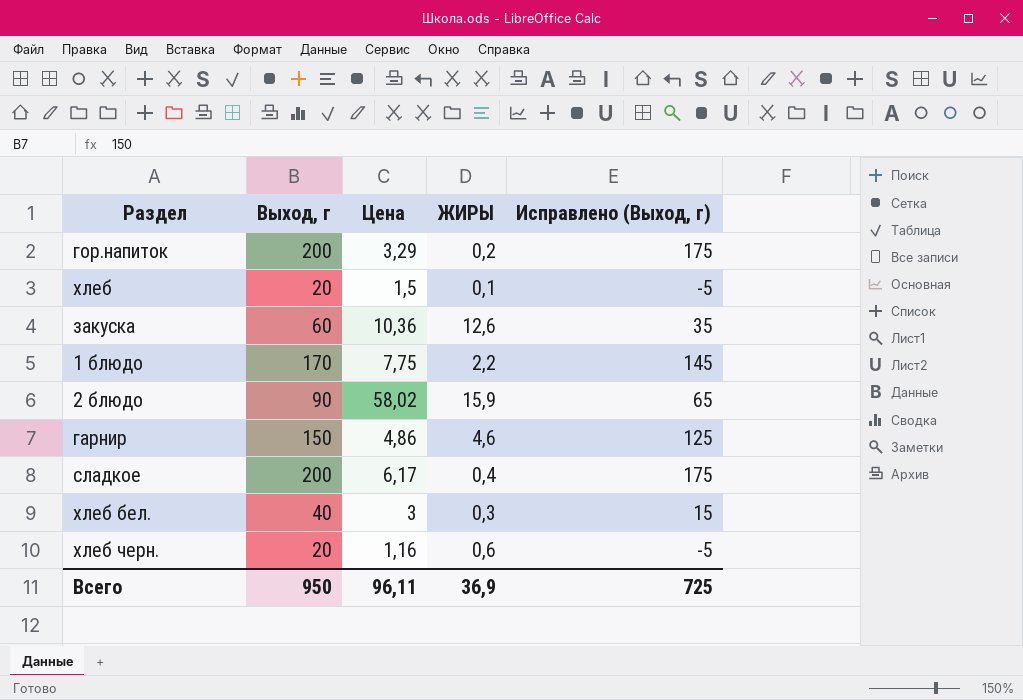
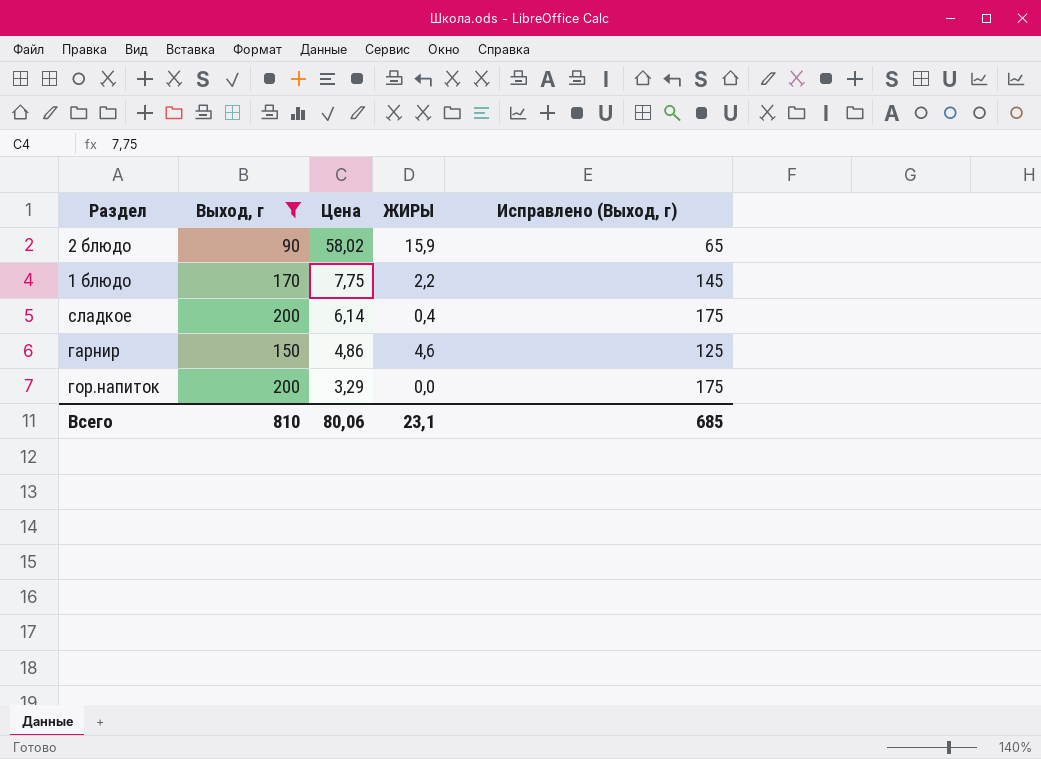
filter: none -> Выход, г >= 90
row order: none -> Цена descending
сладкое | Цена: 6,17 -> 6,14
гор.напиток | ЖИРЫ: 0,2 -> 0,0
Всего | Выход, г: 950 -> 810
Всего | Цена: 96,11 -> 80,06
Всего | ЖИРЫ: 36,9 -> 23,1
Всего | Исправлено (Выход, г): 725 -> 685

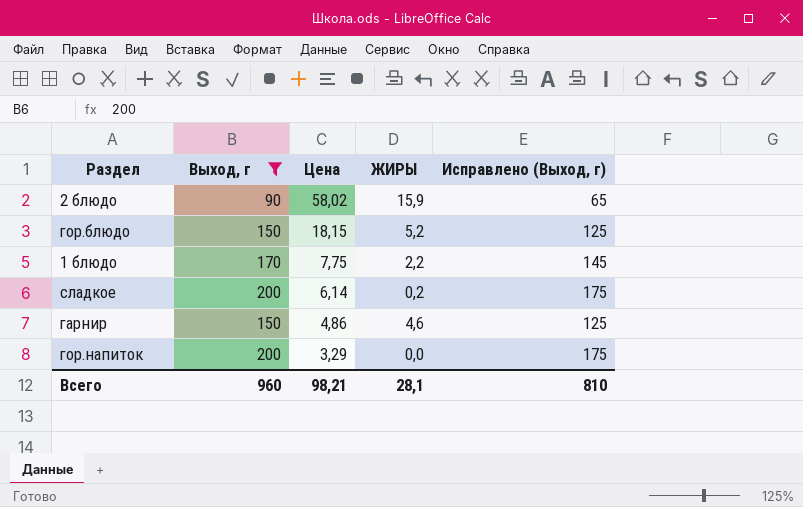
row гор.блюдо: none -> 150 | 18,15 | 5,2 | 125
сладкое | ЖИРЫ: 0,4 -> 0,2
Всего | Выход, г: 810 -> 960
Всего | Цена: 80,06 -> 98,21
Всего | ЖИРЫ: 23,1 -> 28,1
Всего | Исправлено (Выход, г): 685 -> 810

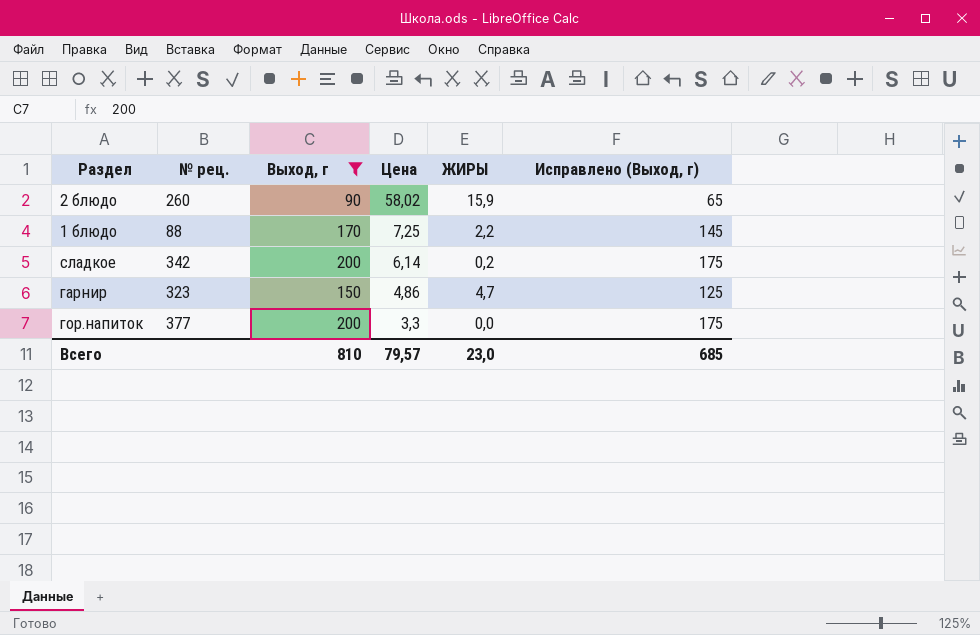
column № рец. | position: none -> 2
row гор.блюдо: 150 | 18,15 | 5,2 | 125 -> none
1 блюдо | Цена: 7,75 -> 7,25
гарнир | ЖИРЫ: 4,6 -> 4,7
гор.напиток | Цена: 3,29 -> 3,3
Всего | Выход, г: 960 -> 810
Всего | Цена: 98,21 -> 79,57
Всего | ЖИРЫ: 28,1 -> 23,0
Всего | Исправлено (Выход, г): 810 -> 685

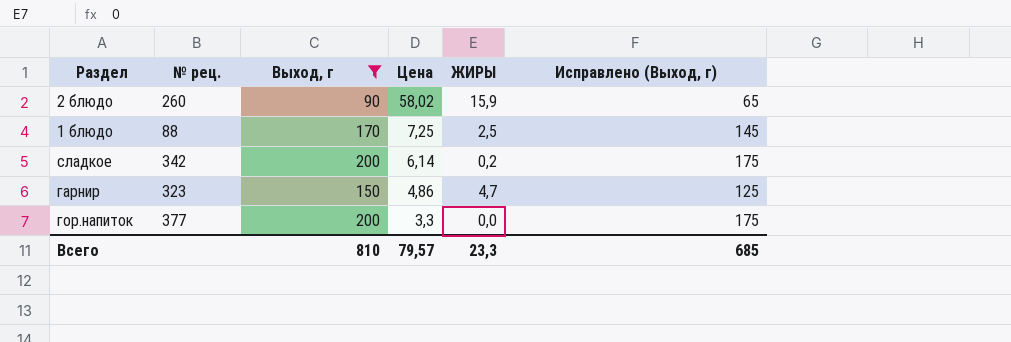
1 блюдо | ЖИРЫ: 2,2 -> 2,5
Всего | ЖИРЫ: 23,0 -> 23,3

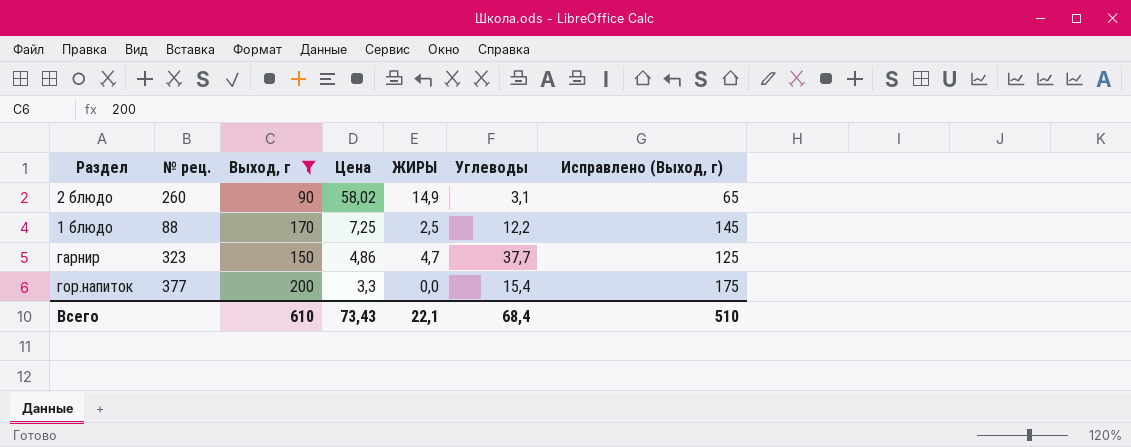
column Углеводы | position: none -> 6
row сладкое: 342 | 200 | 6,14 | 0,2 | 175 -> none
2 блюдо | ЖИРЫ: 15,9 -> 14,9
Всего | Выход, г: 810 -> 610
Всего | Цена: 79,57 -> 73,43
Всего | ЖИРЫ: 23,3 -> 22,1
Всего | Исправлено (Выход, г): 685 -> 510

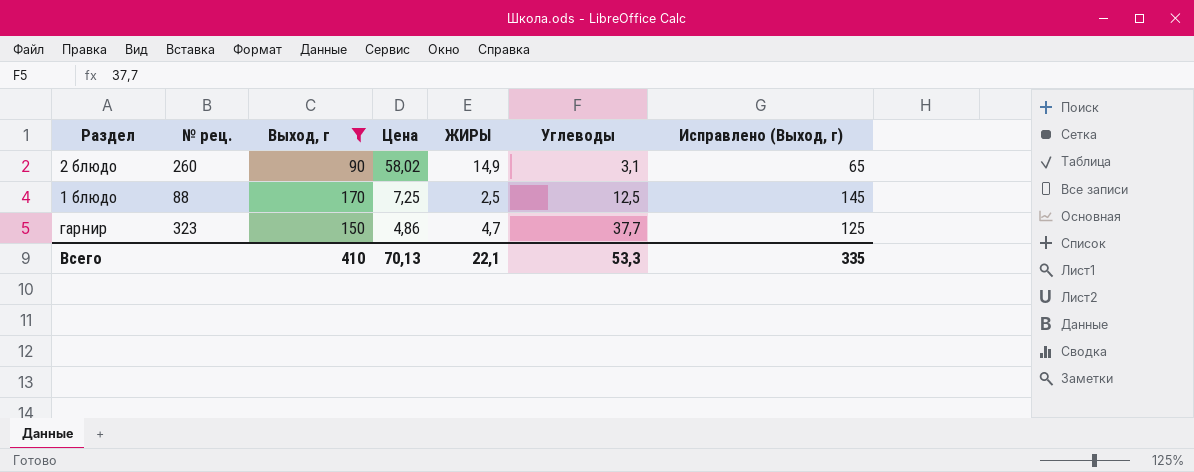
row гор.напиток: 377 | 200 | 3,3 | 0,0 | 15,4 | 175 -> none
1 блюдо | Углеводы: 12,2 -> 12,5
Всего | Выход, г: 610 -> 410
Всего | Цена: 73,43 -> 70,13
Всего | Углеводы: 68,4 -> 53,3
Всего | Исправлено (Выход, г): 510 -> 335

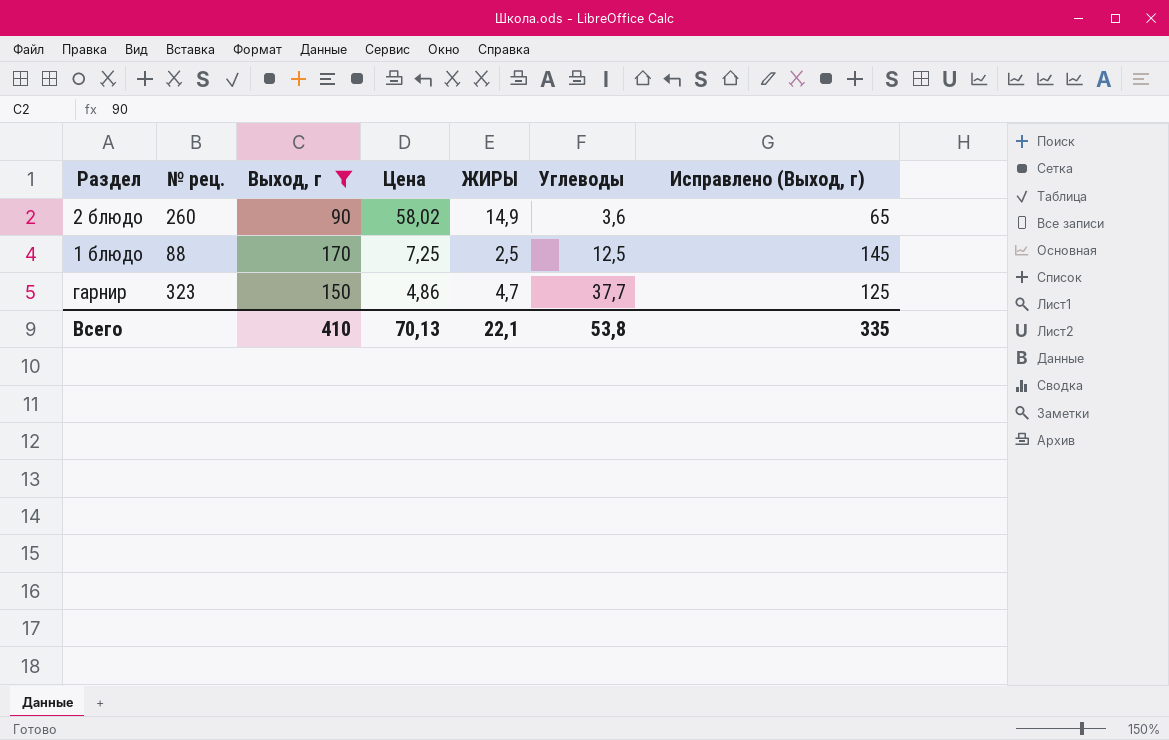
2 блюдо | Углеводы: 3,1 -> 3,6
Всего | Углеводы: 53,3 -> 53,8

